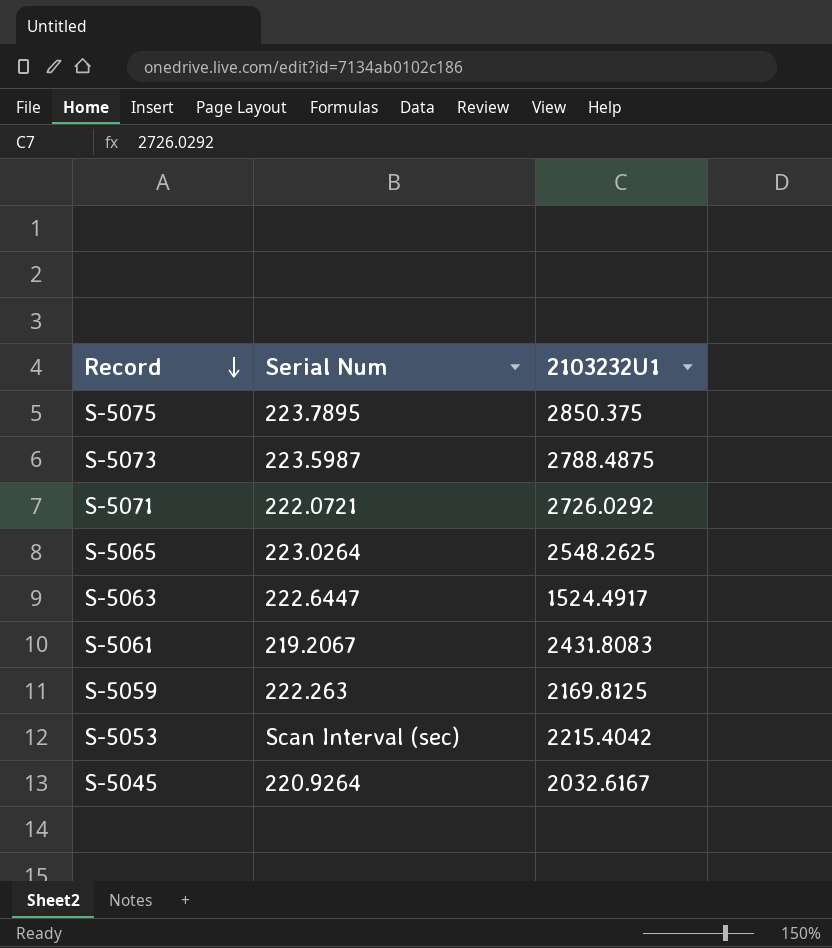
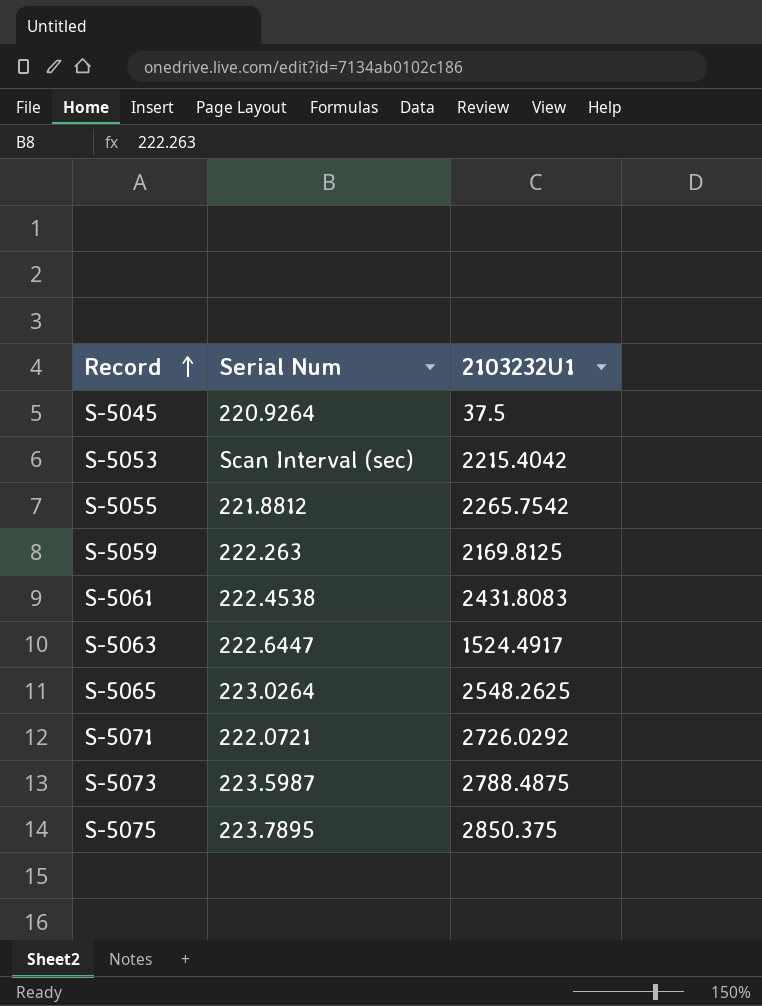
row order: Record descending -> Record ascending
S-5045 | 2103232U1: 2032.6167 -> 37.5
row S-5055: none -> 221.8812 | 2265.7542
S-5061 | Serial Num: 219.2067 -> 222.4538

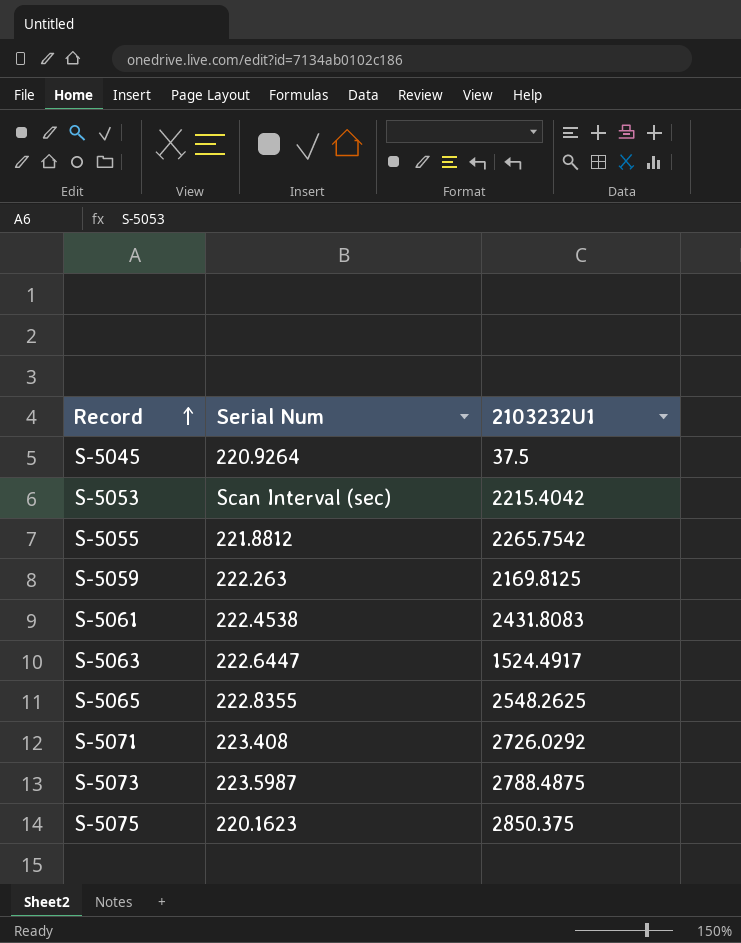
S-5065 | Serial Num: 223.0264 -> 222.8355
S-5071 | Serial Num: 222.0721 -> 223.408
S-5075 | Serial Num: 223.7895 -> 220.1623

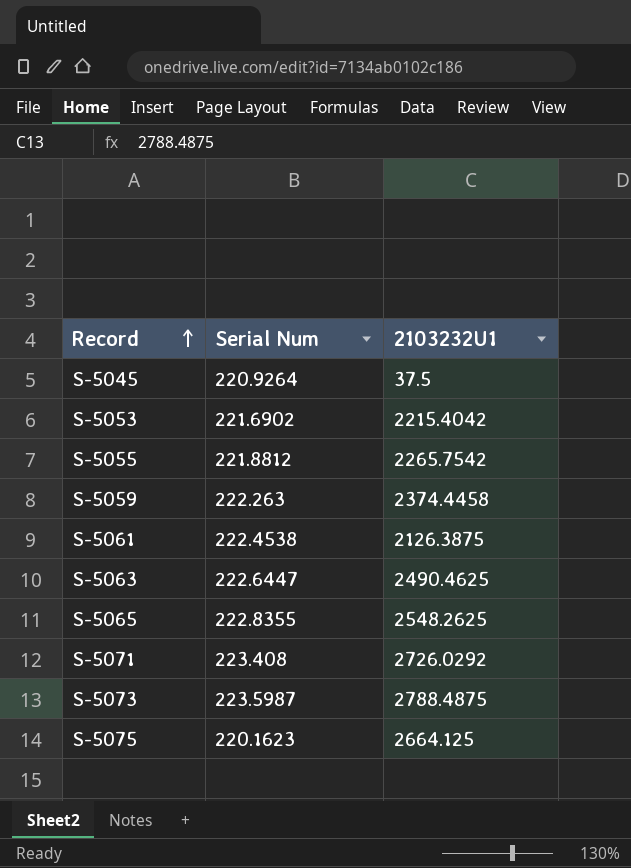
S-5053 | Serial Num: Scan Interval (sec) -> 221.6902
S-5059 | 2103232U1: 2169.8125 -> 2374.4458
S-5061 | 2103232U1: 2431.8083 -> 2126.3875
S-5063 | 2103232U1: 1524.4917 -> 2490.4625
S-5075 | 2103232U1: 2850.375 -> 2664.125

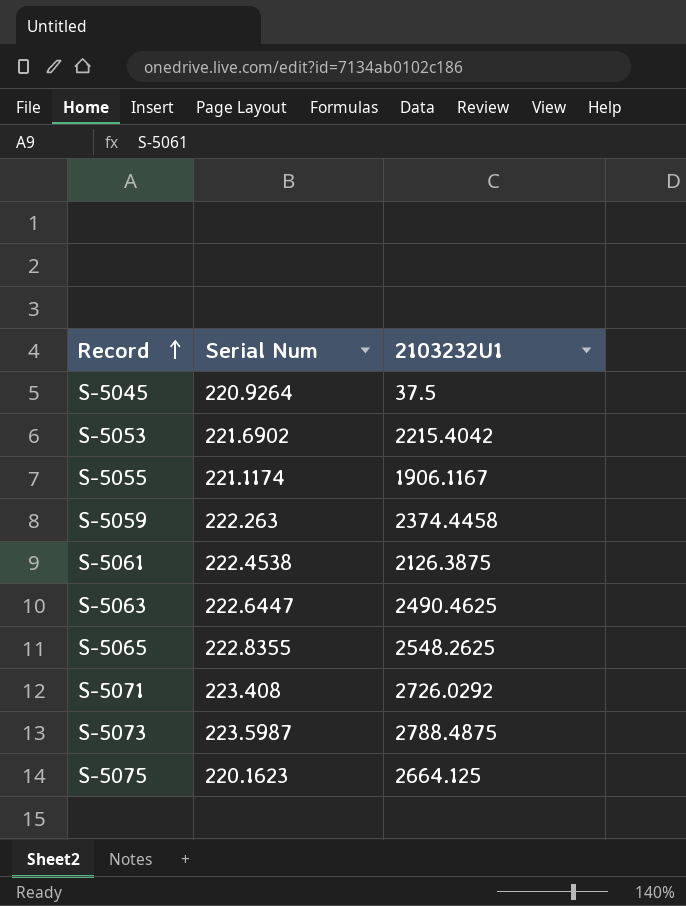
S-5055 | Serial Num: 221.8812 -> 221.1174
S-5055 | 2103232U1: 2265.7542 -> 1906.1167

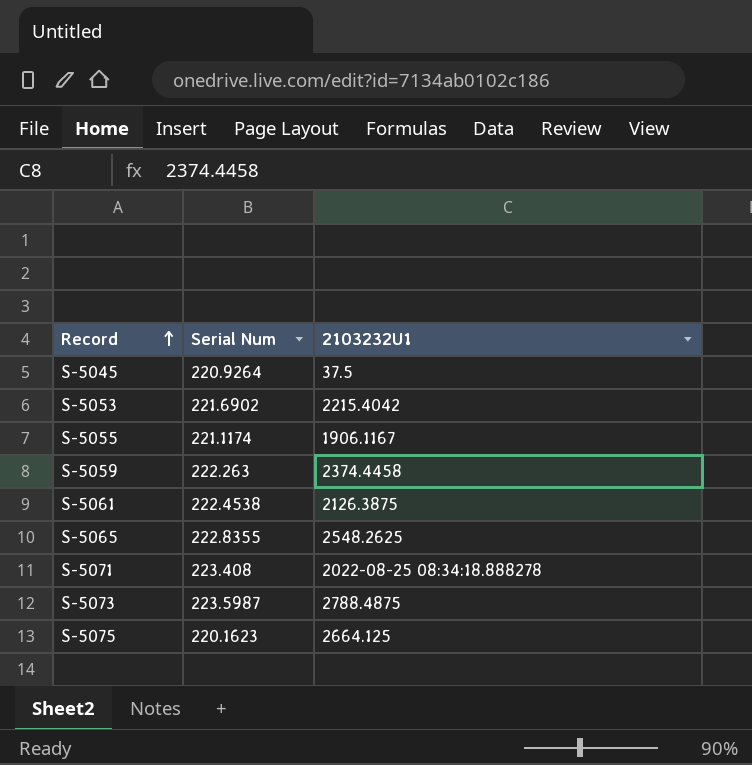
row S-5063: 222.6447 | 2490.4625 -> none
S-5071 | 2103232U1: 2726.0292 -> 2022-08-25 08:34:18.888278

